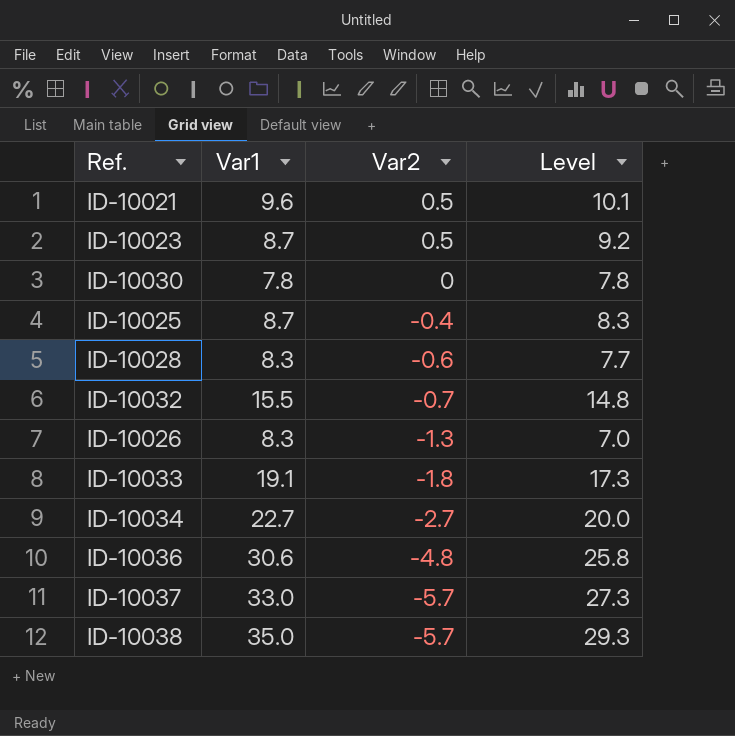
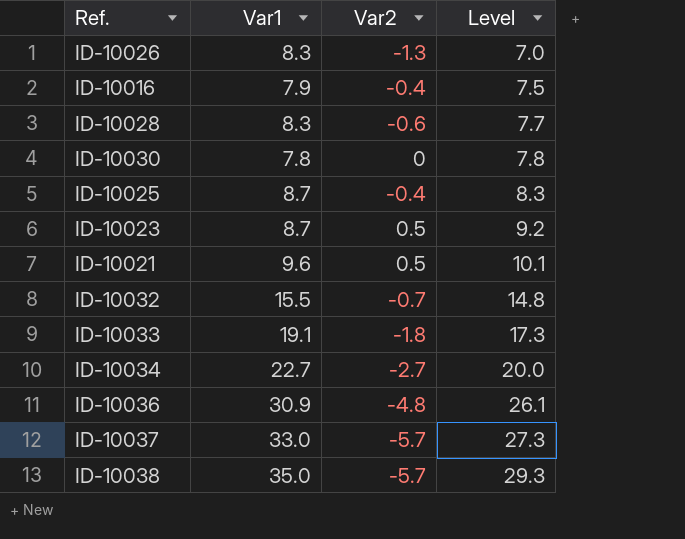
row order: Var2 descending -> Level ascending
row ID-10016: none -> 7.9 | -0.4 | 7.5
ID-10036 | Var1: 30.6 -> 30.9
ID-10036 | Level: 25.8 -> 26.1

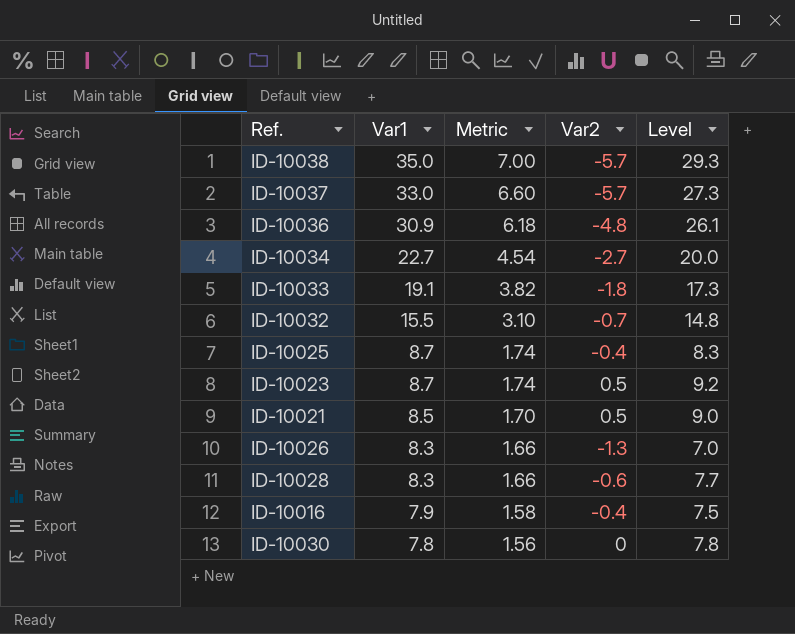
row order: Level ascending -> Var1 descending
column Metric | formula: none -> [Var1] * 0.2
ID-10021 | Var1: 9.6 -> 8.5
ID-10021 | Level: 10.1 -> 9.0

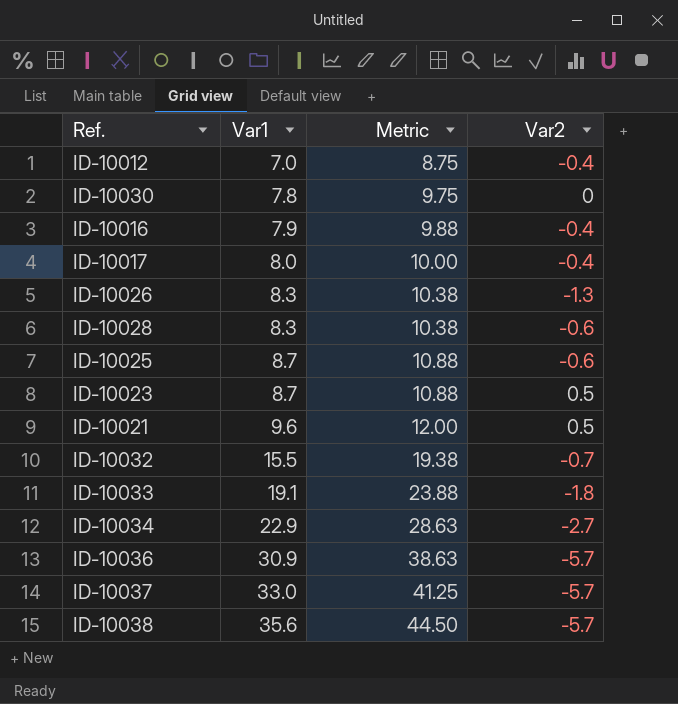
row order: Var1 descending -> Var1 ascending
column Level | formula: [Var1] + [Var2] -> none
column Metric | formula: [Var1] * 0.2 -> [Var1] * 1.25
row ID-10012: none -> 7.0 | 8.75 | -0.4
row ID-10017: none -> 8.0 | 10.00 | -0.4
ID-10025 | Var2: -0.4 -> -0.6
ID-10021 | Var1: 8.5 -> 9.6
ID-10034 | Var1: 22.7 -> 22.9
ID-10036 | Var2: -4.8 -> -5.7
ID-10038 | Var1: 35.0 -> 35.6

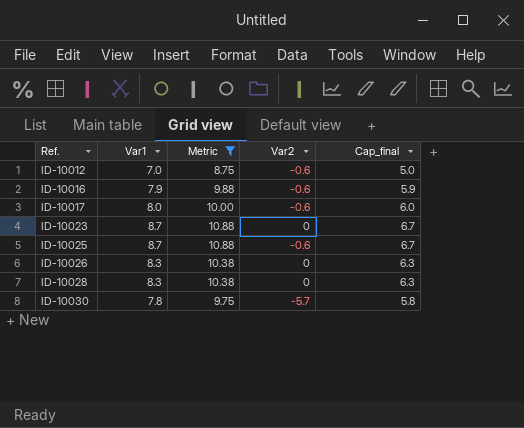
filter: none -> Metric <= 10.88
row order: Var1 ascending -> Ref. ascending
column Cap_final | formula: none -> [Var1] - 2
ID-10012 | Var2: -0.4 -> -0.6
ID-10016 | Var2: -0.4 -> -0.6
ID-10017 | Var2: -0.4 -> -0.6
ID-10023 | Var2: 0.5 -> 0
ID-10026 | Var2: -1.3 -> 0
ID-10028 | Var2: -0.6 -> 0
ID-10030 | Var2: 0 -> -5.7

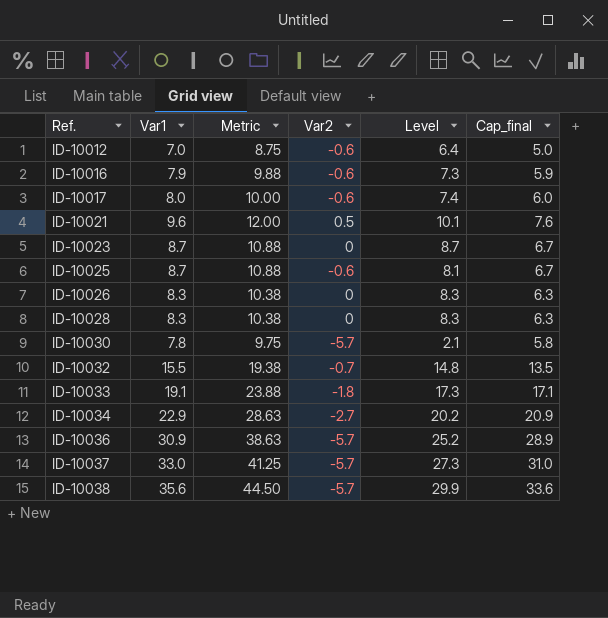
filter: Metric <= 10.88 -> none
column Level | formula: none -> [Var1] + [Var2]

